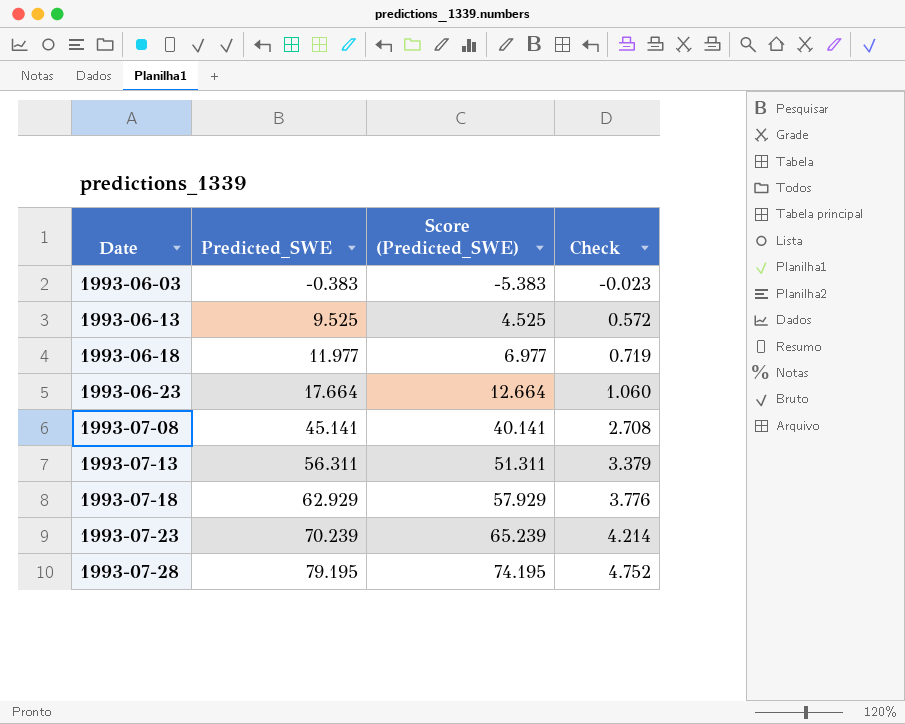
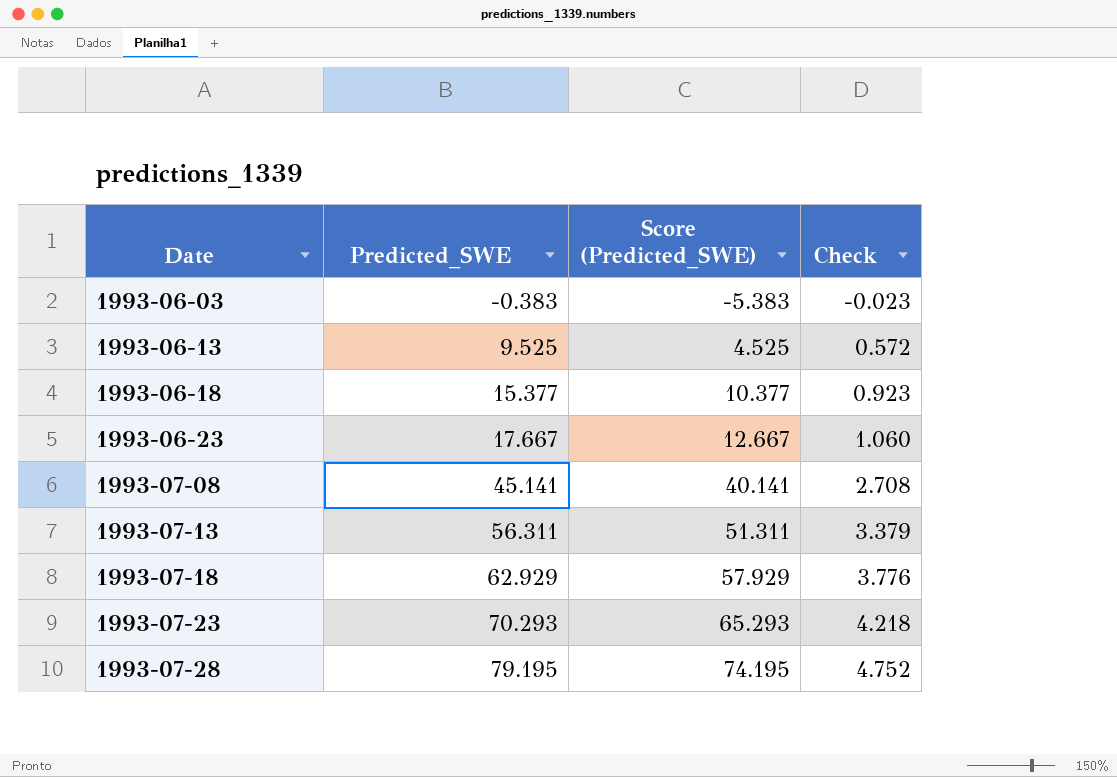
1993-06-18 | Predicted_SWE: 11.977 -> 15.377
1993-06-18 | Score (Predicted_SWE): 6.977 -> 10.377
1993-06-18 | Check: 0.719 -> 0.923
1993-06-23 | Predicted_SWE: 17.664 -> 17.667
1993-06-23 | Score (Predicted_SWE): 12.664 -> 12.667
1993-07-23 | Predicted_SWE: 70.239 -> 70.293
1993-07-23 | Score (Predicted_SWE): 65.239 -> 65.293
1993-07-23 | Check: 4.214 -> 4.218

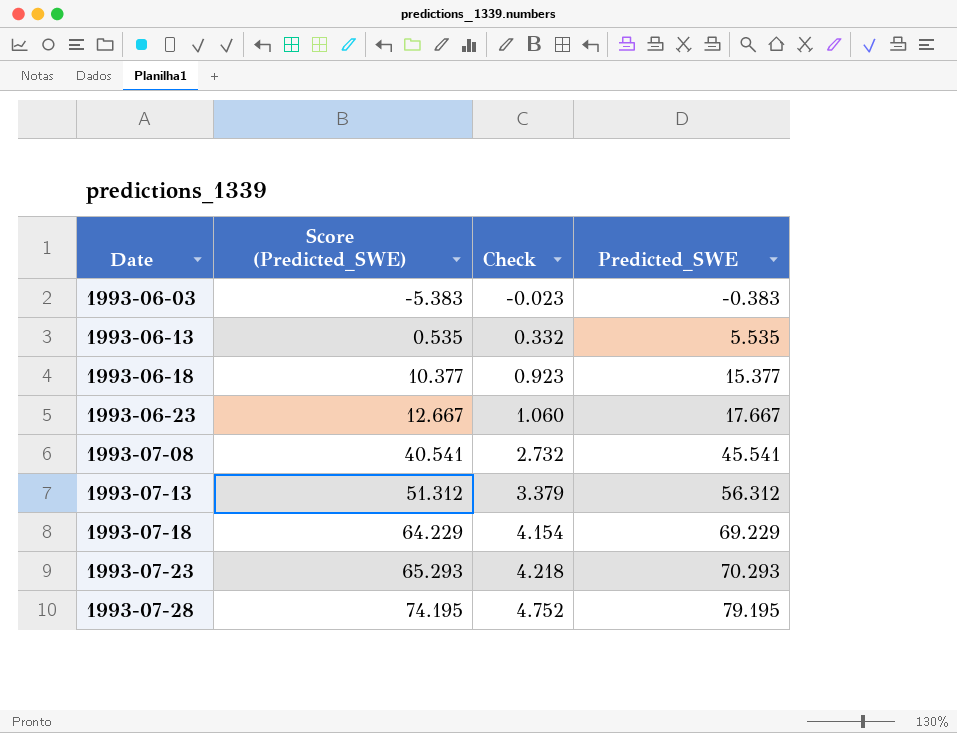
column Predicted_SWE | position: 2 -> 4
1993-06-13 | Score (Predicted_SWE): 4.525 -> 0.535
1993-06-13 | Check: 0.572 -> 0.332
1993-06-13 | Predicted_SWE: 9.525 -> 5.535
1993-07-08 | Score (Predicted_SWE): 40.141 -> 40.541
1993-07-08 | Check: 2.708 -> 2.732
1993-07-08 | Predicted_SWE: 45.141 -> 45.541
1993-07-13 | Score (Predicted_SWE): 51.311 -> 51.312
1993-07-13 | Predicted_SWE: 56.311 -> 56.312
1993-07-18 | Score (Predicted_SWE): 57.929 -> 64.229
1993-07-18 | Check: 3.776 -> 4.154
1993-07-18 | Predicted_SWE: 62.929 -> 69.229

